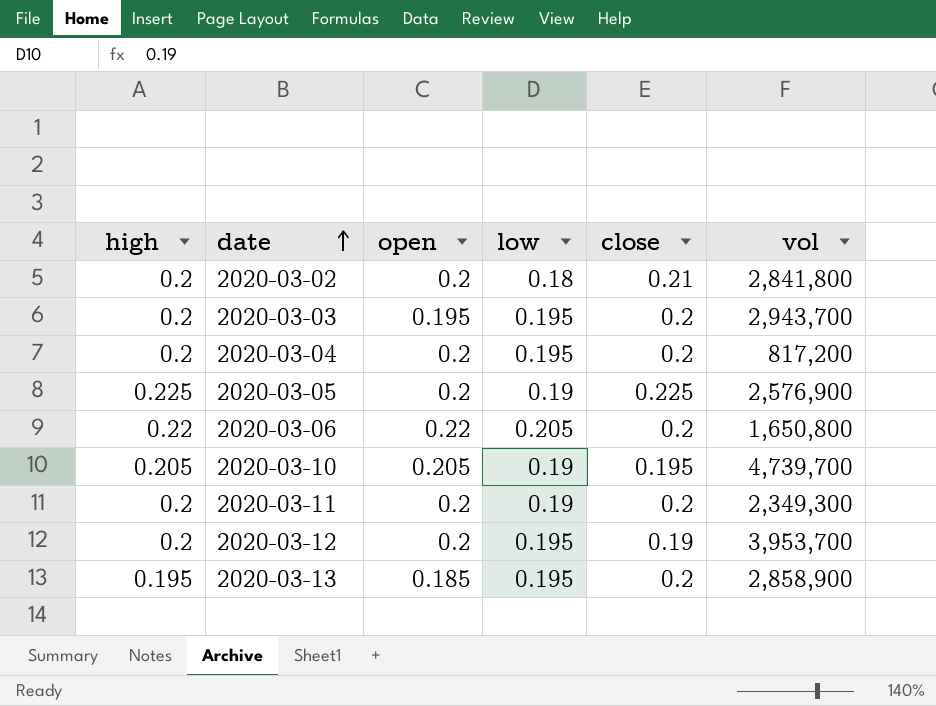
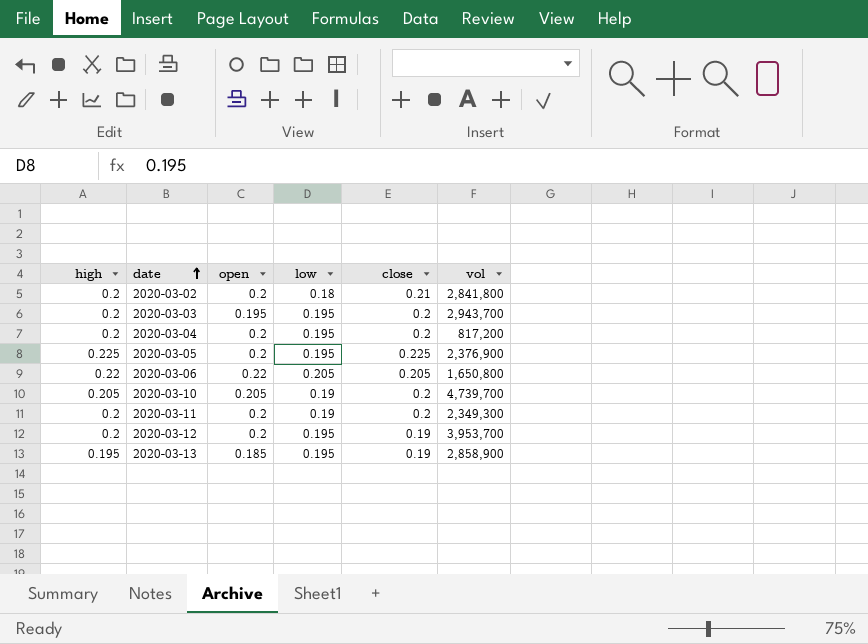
2020-03-05 | low: 0.19 -> 0.195
2020-03-05 | vol: 2,576,900 -> 2,376,900
2020-03-06 | close: 0.2 -> 0.205
2020-03-10 | close: 0.195 -> 0.2
2020-03-13 | close: 0.2 -> 0.19

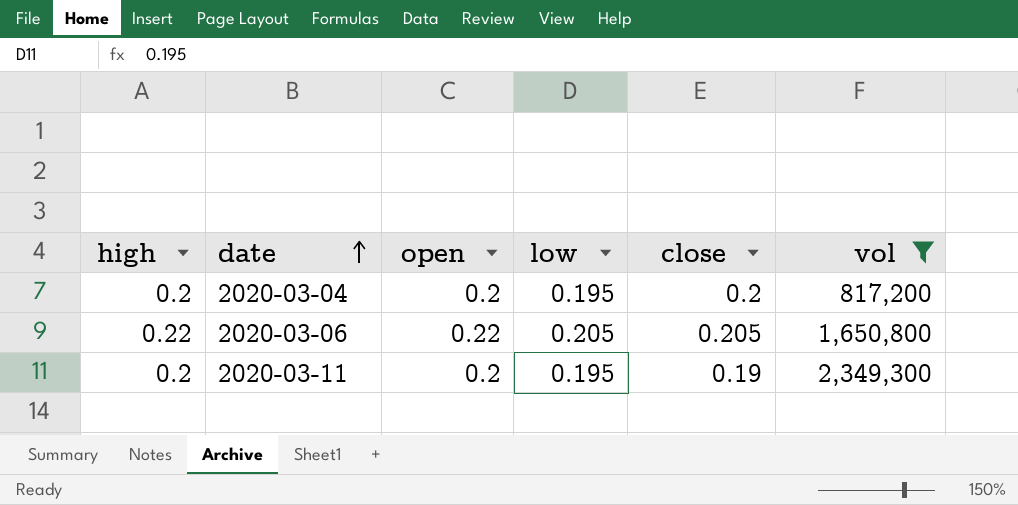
filter: none -> vol <= 2,349,300
2020-03-11 | low: 0.19 -> 0.195
2020-03-11 | close: 0.2 -> 0.19

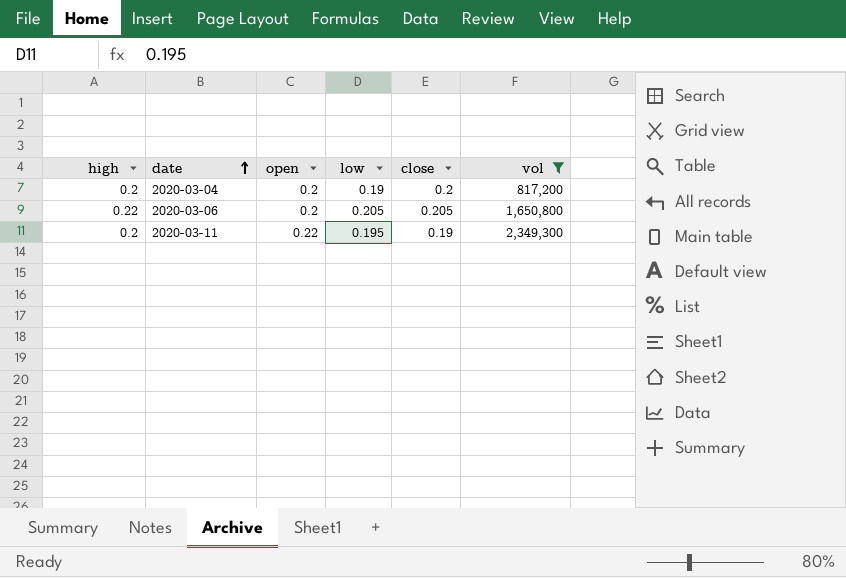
2020-03-04 | low: 0.195 -> 0.19
2020-03-06 | open: 0.22 -> 0.2
2020-03-11 | open: 0.2 -> 0.22

